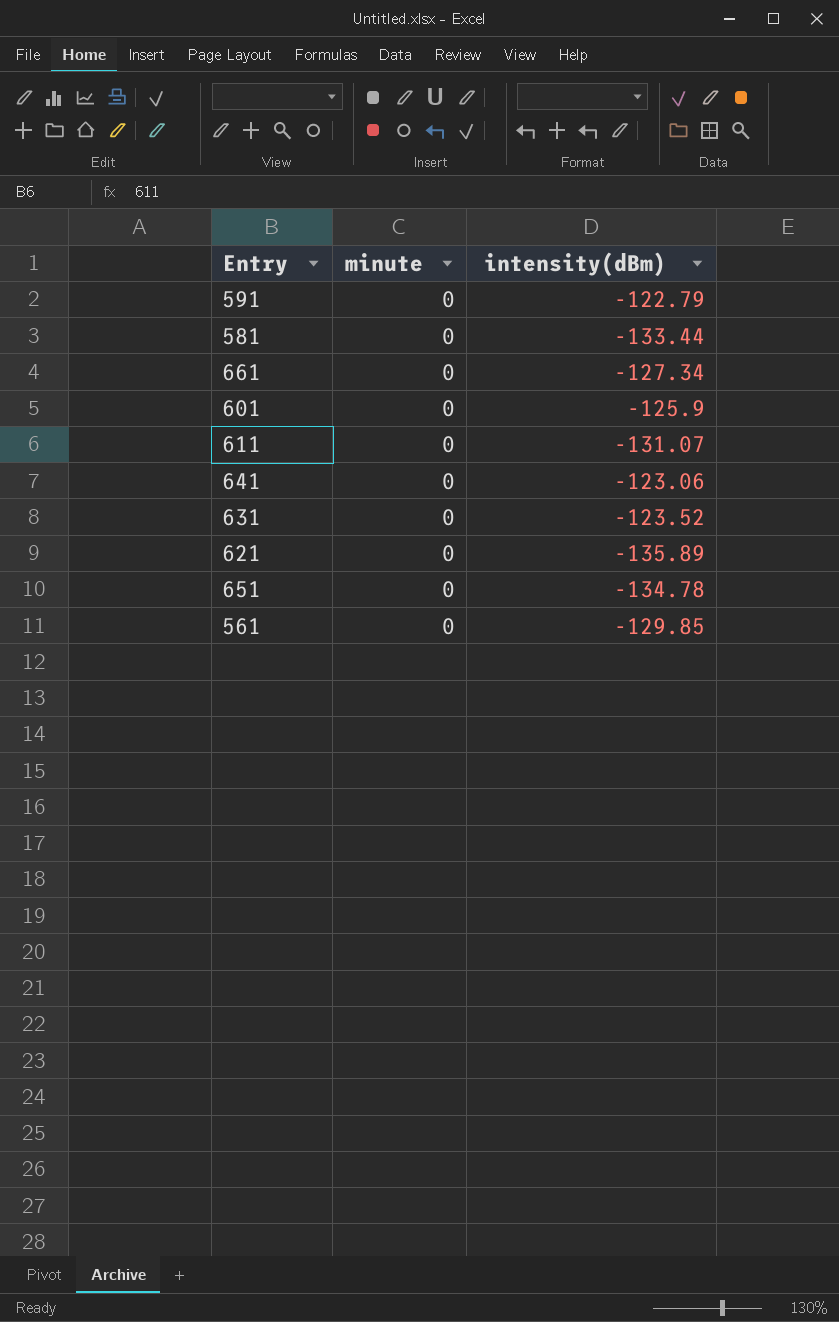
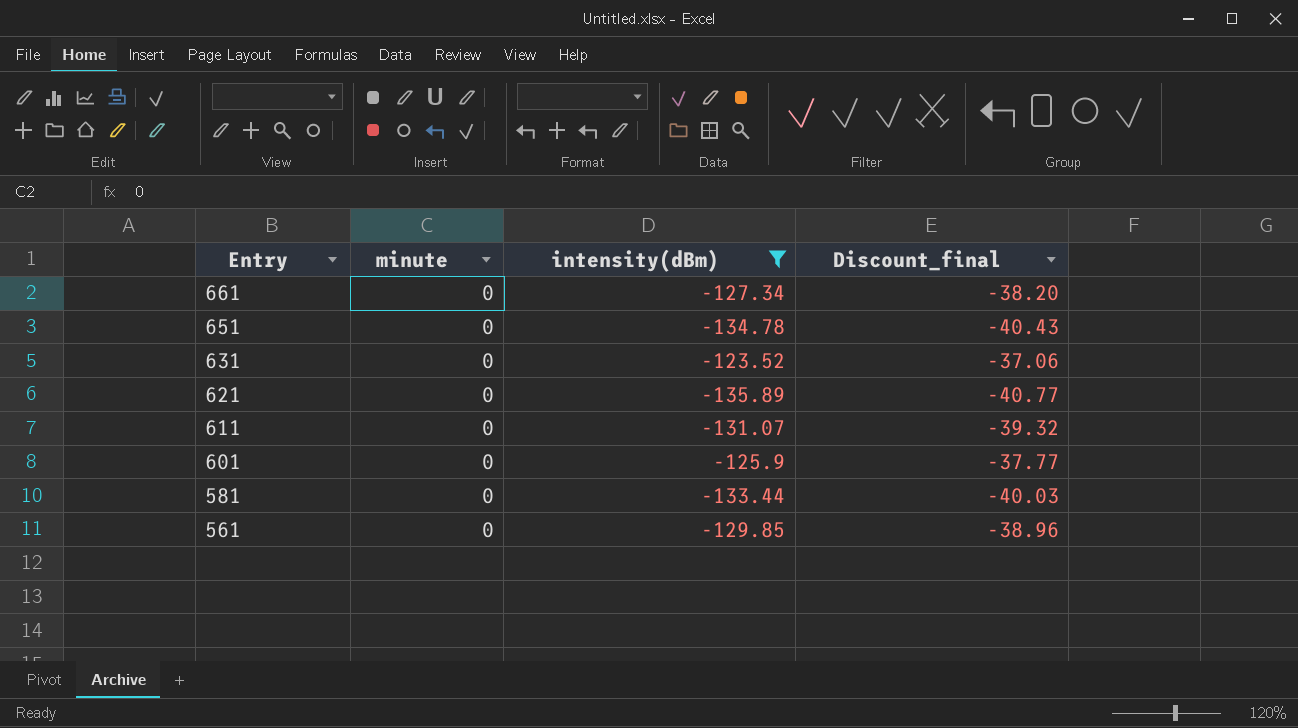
filter: none -> intensity(dBm) <= -123.52
row order: none -> Entry descending
column Discount_final | formula: none -> [intensity(dBm)] * 0.3

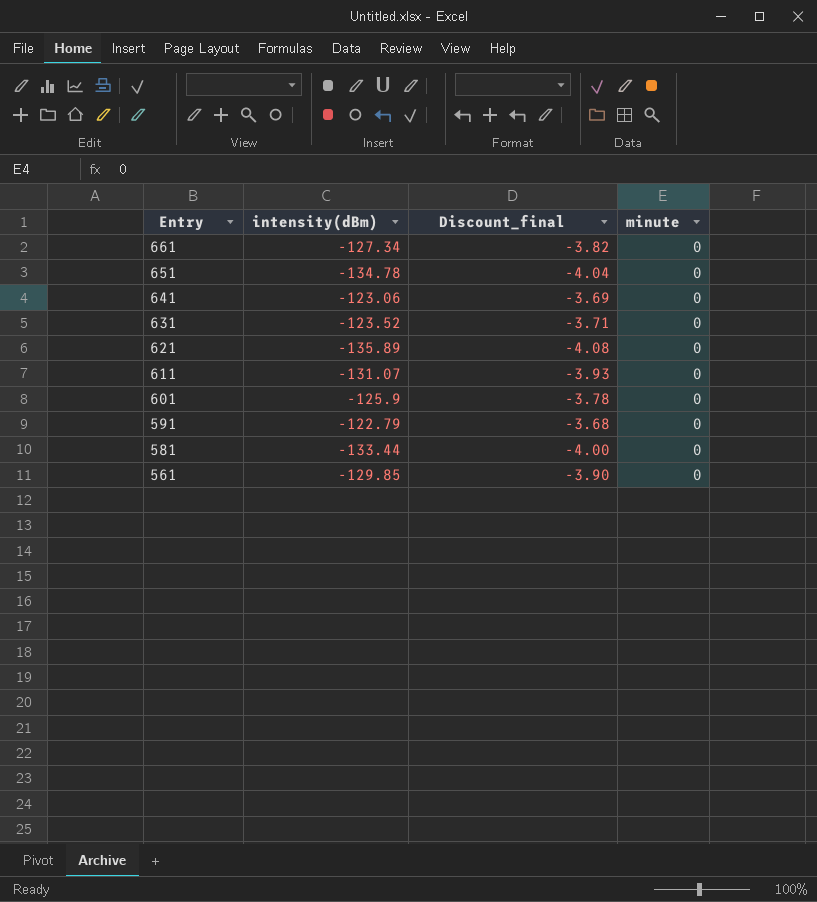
filter: intensity(dBm) <= -123.52 -> none
column Discount_final | formula: [intensity(dBm)] * 0.3 -> [intensity(dBm)] * 0.03
column minute | position: 2 -> 4

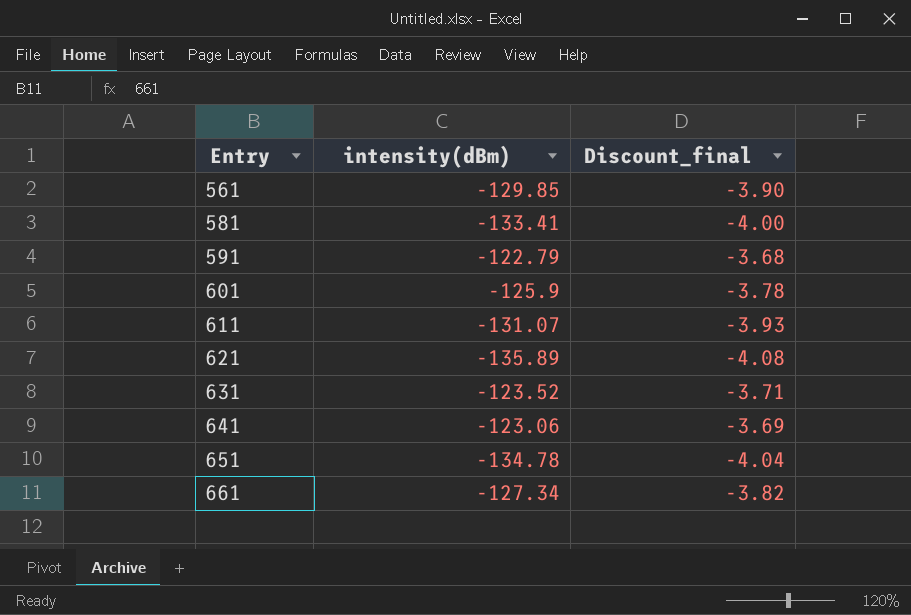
row order: Entry descending -> Entry ascending
column minute | position: 4 -> none
581 | intensity(dBm): -133.44 -> -133.41

